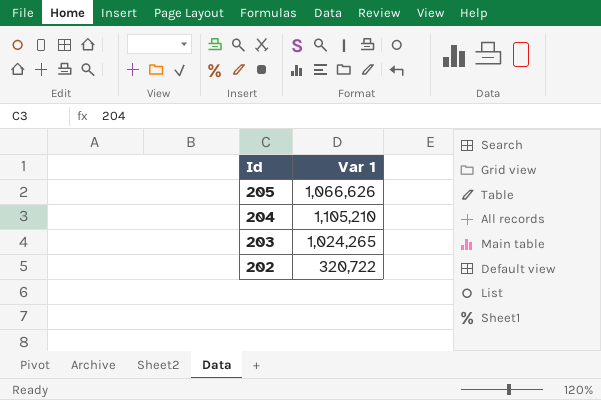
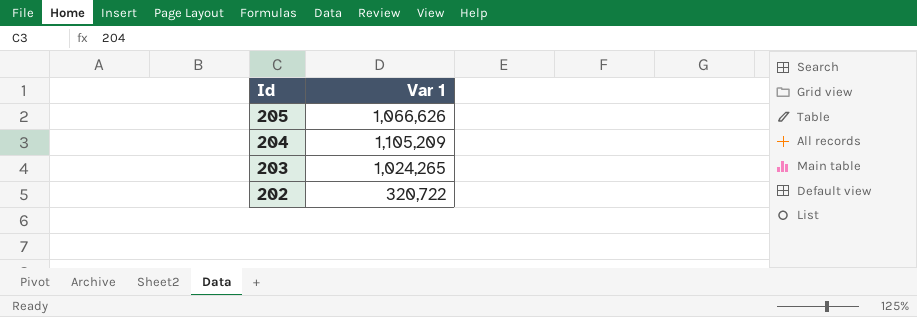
204 | Var 1: 1,105,210 -> 1,105,209

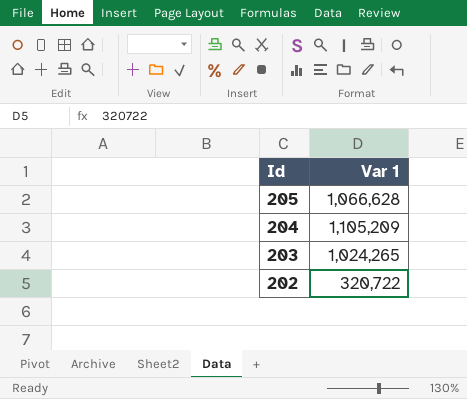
205 | Var 1: 1,066,626 -> 1,066,628

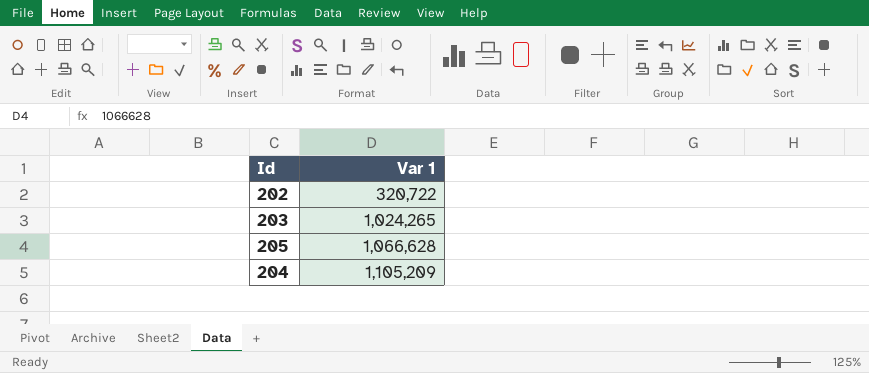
row order: Id descending -> Var 1 ascending

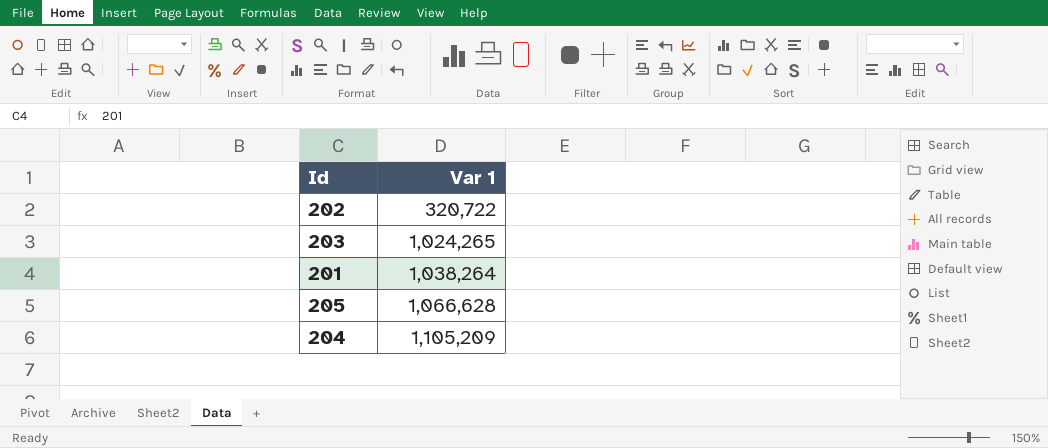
row 201: none -> 1,038,264

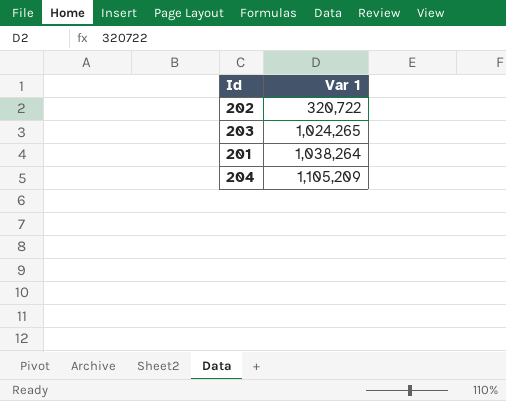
row 205: 1,066,628 -> none

